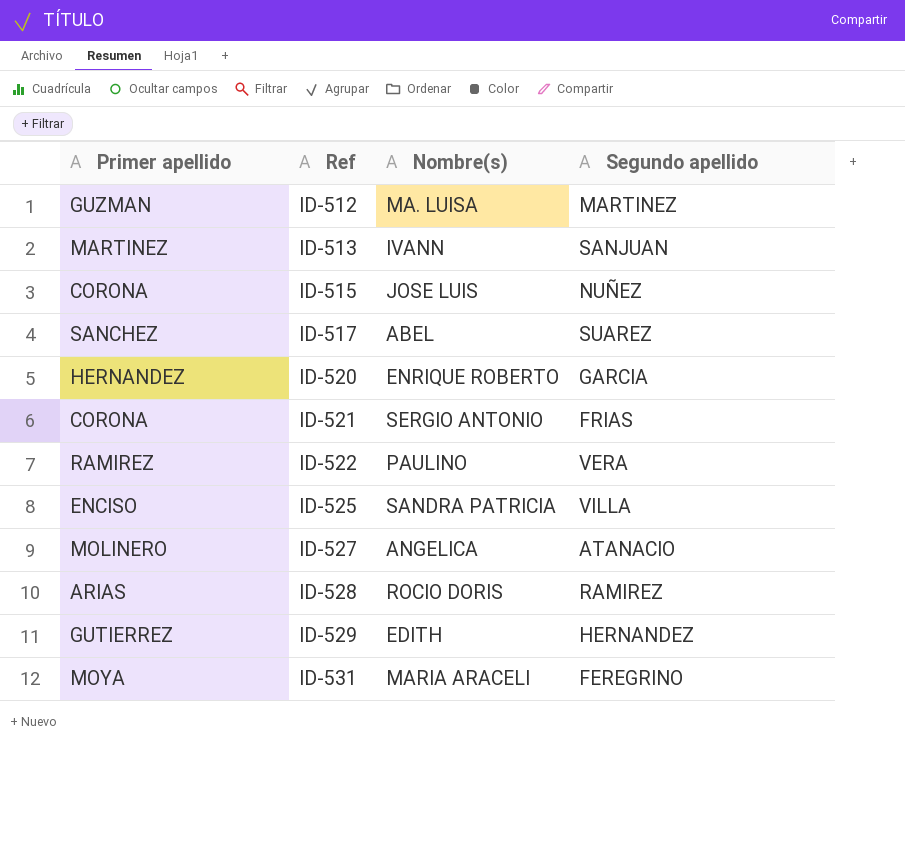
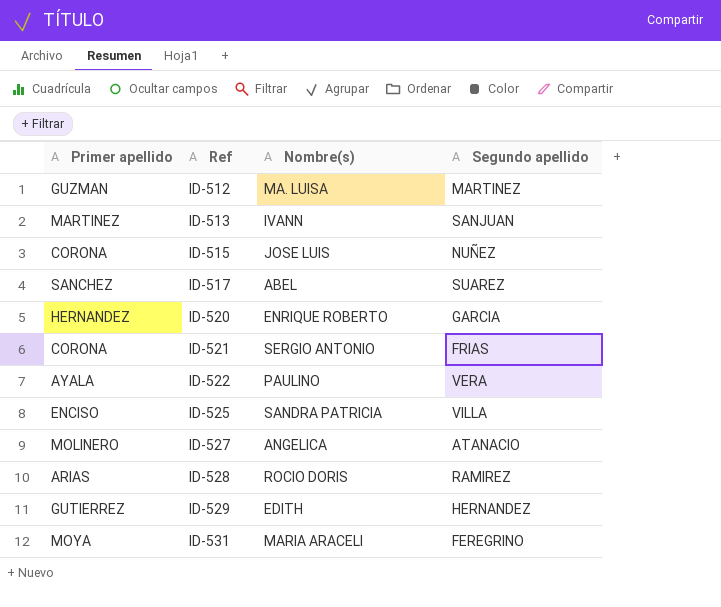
ID-522 | Primer apellido: RAMIREZ -> AYALA

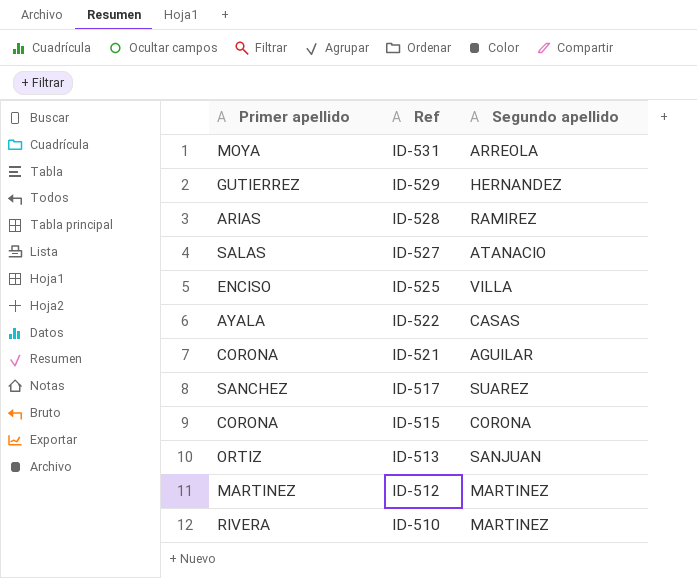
row order: Ref ascending -> Ref descending
column Nombre(s) | position: 3 -> none
row ID-520: HERNANDEZ | ENRIQUE ROBERTO | GARCIA -> none
ID-531 | Segundo apellido: FEREGRINO -> ARREOLA
ID-527 | Primer apellido: MOLINERO -> SALAS
ID-522 | Segundo apellido: VERA -> CASAS
ID-521 | Segundo apellido: FRIAS -> AGUILAR
ID-515 | Segundo apellido: NUÑEZ -> CORONA
ID-513 | Primer apellido: MARTINEZ -> ORTIZ
ID-512 | Primer apellido: GUZMAN -> MARTINEZ
row ID-510: none -> RIVERA | MARTINEZ

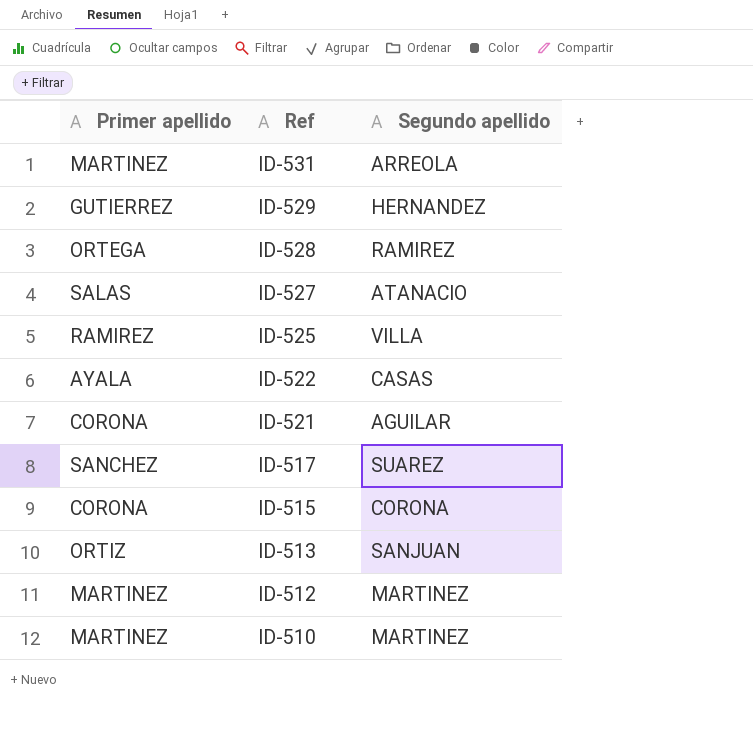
ID-531 | Primer apellido: MOYA -> MARTINEZ
ID-528 | Primer apellido: ARIAS -> ORTEGA
ID-525 | Primer apellido: ENCISO -> RAMIREZ
ID-510 | Primer apellido: RIVERA -> MARTINEZ

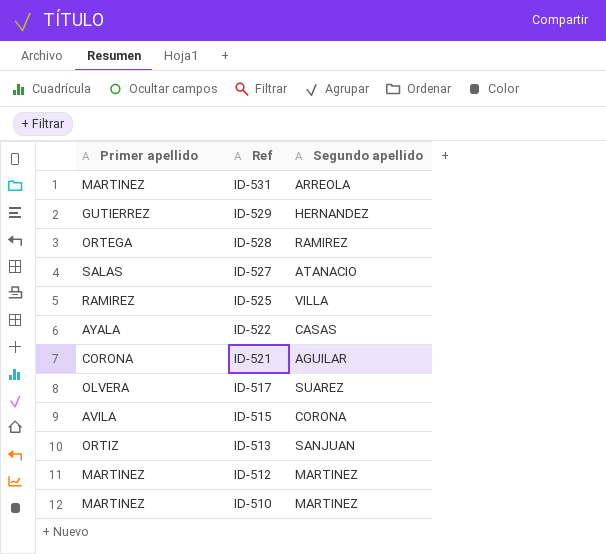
ID-517 | Primer apellido: SANCHEZ -> OLVERA
ID-515 | Primer apellido: CORONA -> AVILA

